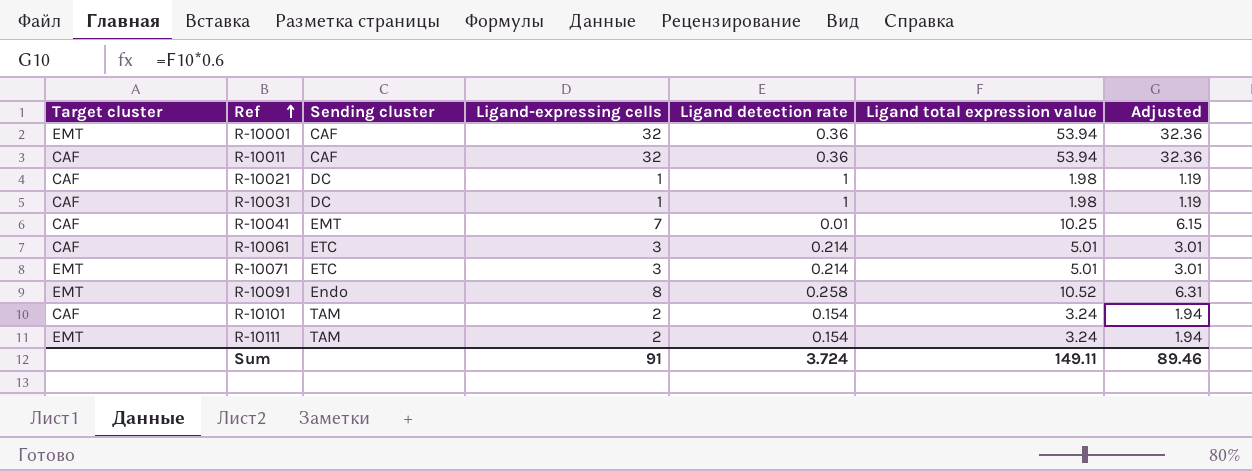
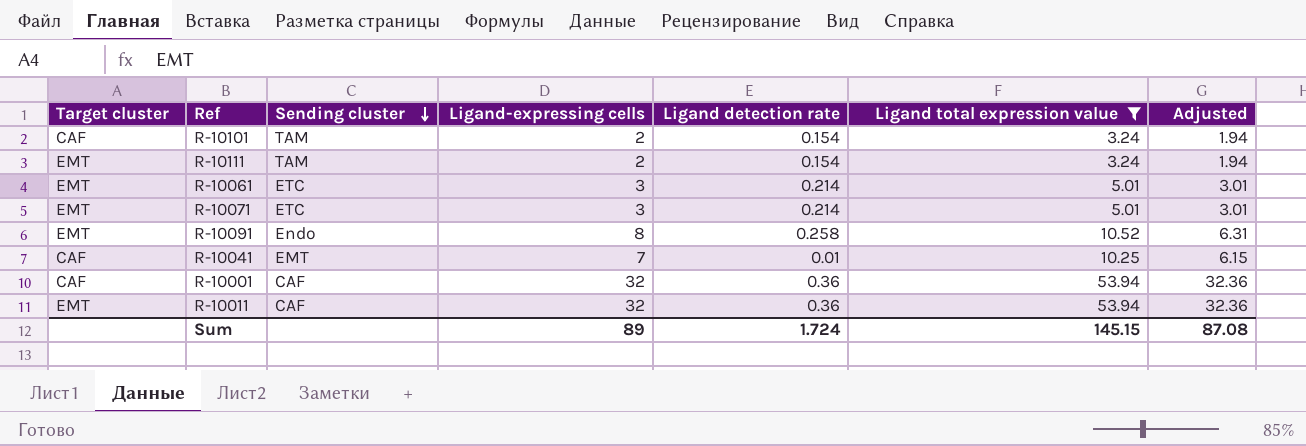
filter: none -> Ligand total expression value != 1.98
row order: Ref ascending -> Sending cluster descending
R-10061 | Target cluster: CAF -> EMT
R-10001 | Target cluster: EMT -> CAF
R-10011 | Target cluster: CAF -> EMT
Sum | Ligand-expressing cells: 91 -> 89
Sum | Ligand detection rate: 3.724 -> 1.724
Sum | Ligand total expression value: 149.11 -> 145.15
Sum | Adjusted: 89.46 -> 87.08

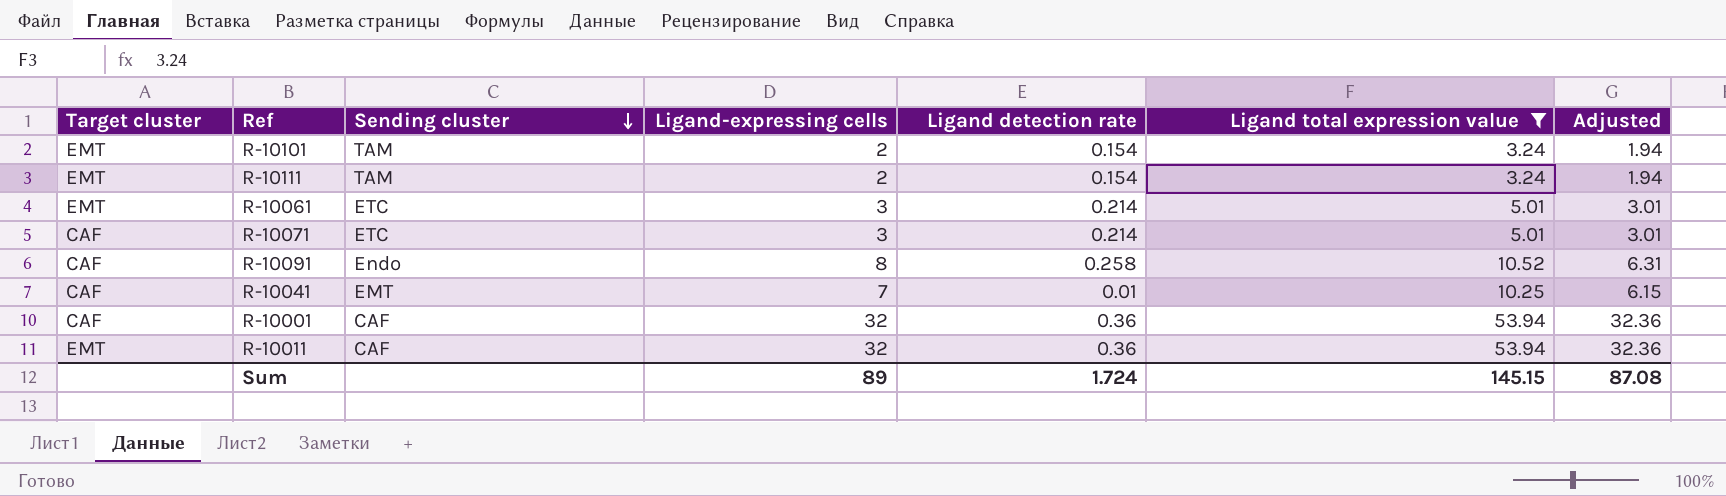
R-10101 | Target cluster: CAF -> EMT
R-10071 | Target cluster: EMT -> CAF
R-10091 | Target cluster: EMT -> CAF

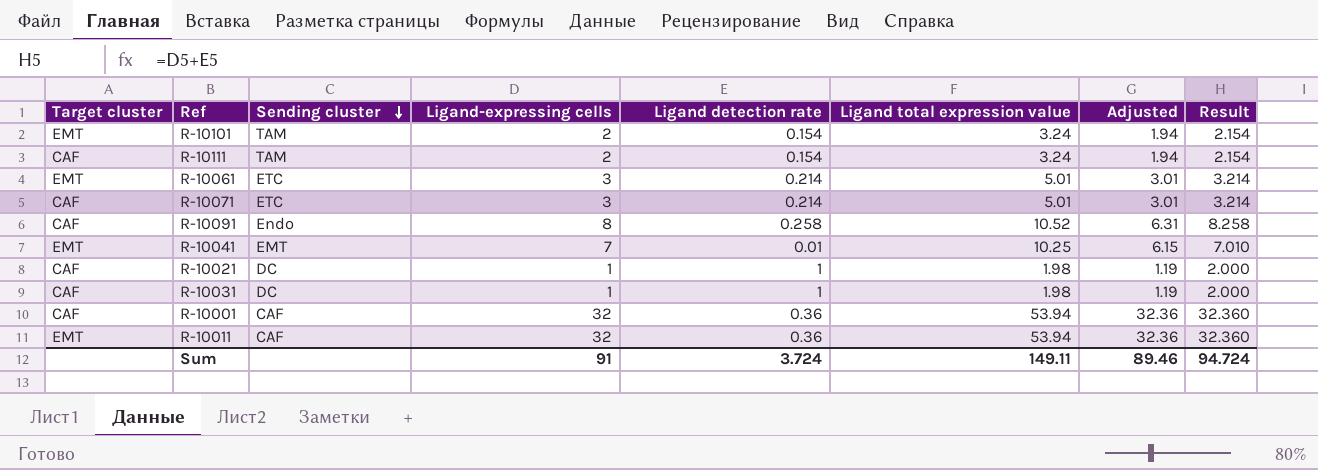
filter: Ligand total expression value != 1.98 -> none
column Result | formula: none -> [Ligand-expressing cells] + [Ligand detection rate]
R-10111 | Target cluster: EMT -> CAF
R-10041 | Target cluster: CAF -> EMT
Sum | Ligand-expressing cells: 89 -> 91
Sum | Ligand detection rate: 1.724 -> 3.724
Sum | Ligand total expression value: 145.15 -> 149.11
Sum | Adjusted: 87.08 -> 89.46

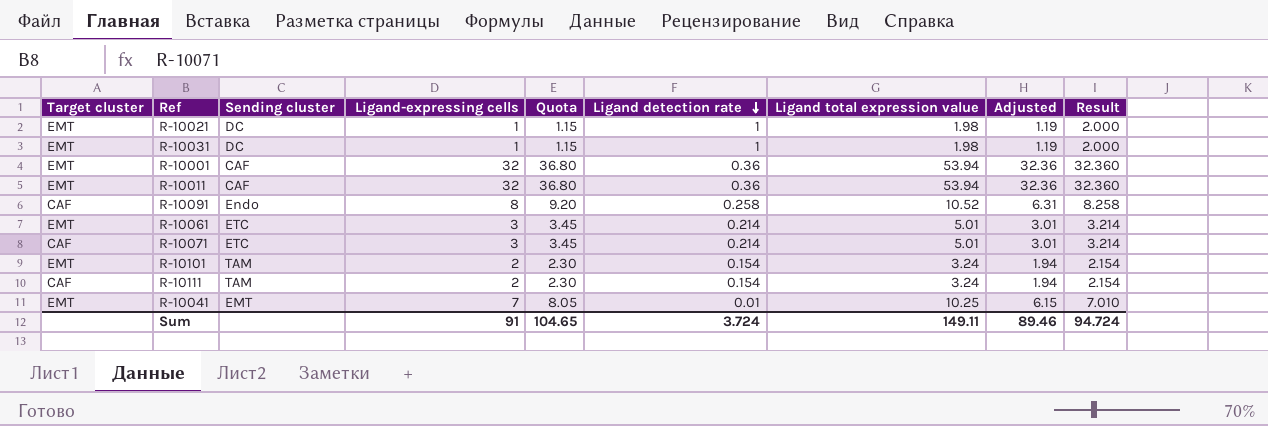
row order: Sending cluster descending -> Ligand detection rate descending
column Quota | formula: none -> [Ligand-expressing cells] * 1.15
R-10021 | Target cluster: CAF -> EMT
R-10031 | Target cluster: CAF -> EMT
R-10001 | Target cluster: CAF -> EMT

